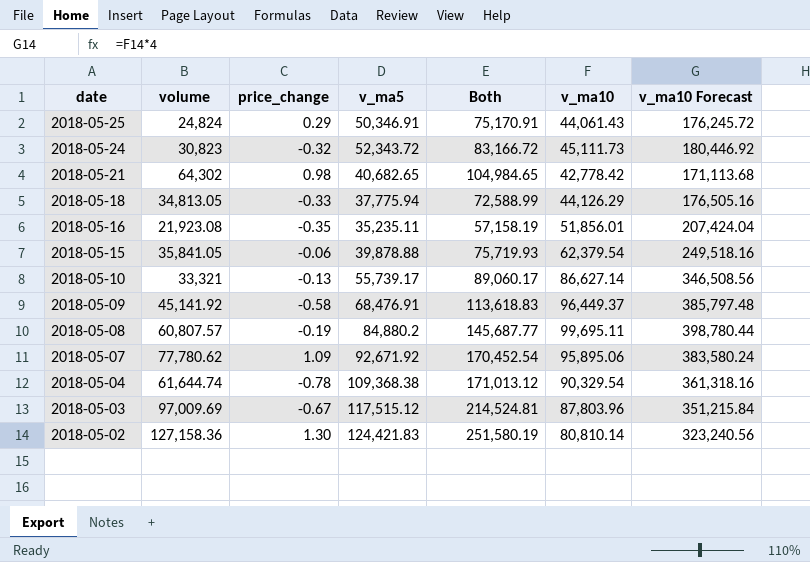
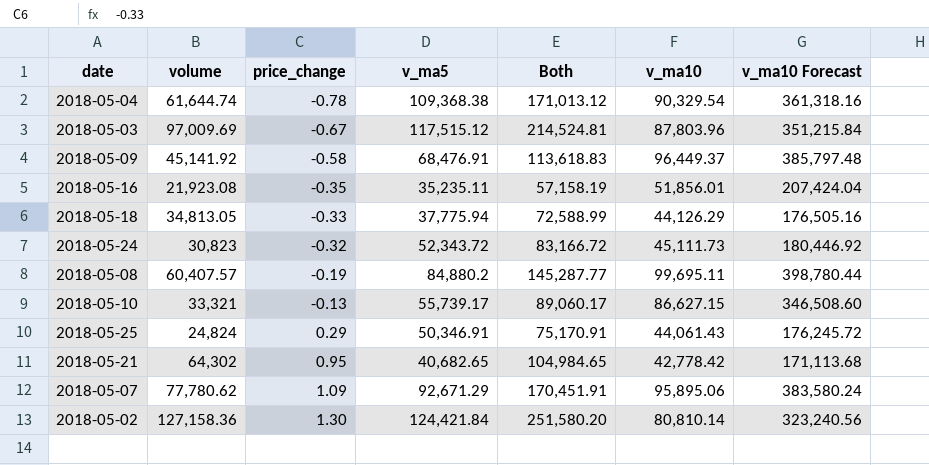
row order: date descending -> price_change ascending
row 2018-05-15: 35,841.05 | -0.06 | 39,878.88 | 75,719.93 | 62,379.54 | 249,518.16 -> none
2018-05-08 | volume: 60,807.57 -> 60,407.57
2018-05-08 | Both: 145,687.77 -> 145,287.77
2018-05-10 | v_ma10: 86,627.14 -> 86,627.15
2018-05-10 | v_ma10 Forecast: 346,508.56 -> 346,508.60
2018-05-21 | price_change: 0.98 -> 0.95
2018-05-07 | v_ma5: 92,671.92 -> 92,671.29
2018-05-07 | Both: 170,452.54 -> 170,451.91
2018-05-02 | v_ma5: 124,421.83 -> 124,421.84
2018-05-02 | Both: 251,580.19 -> 251,580.20

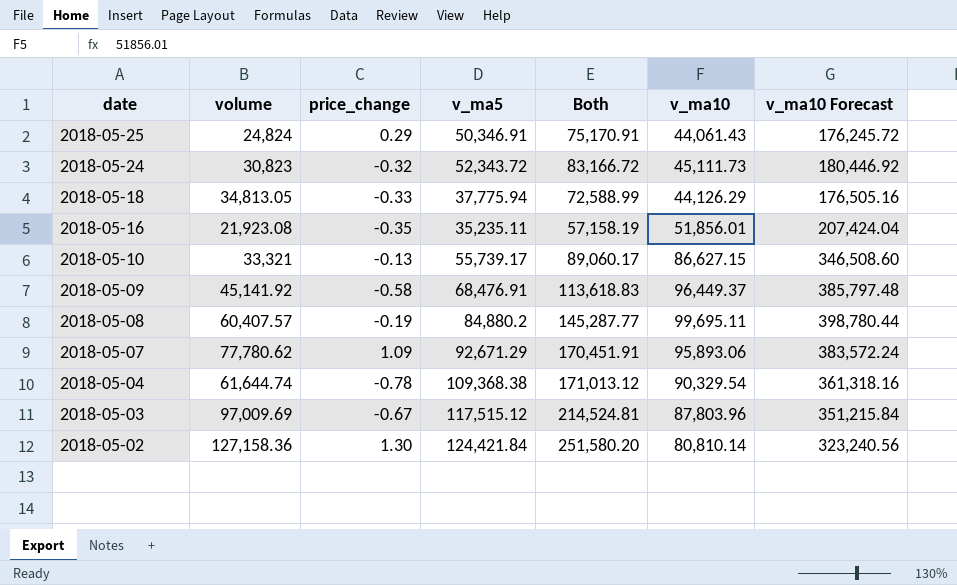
row order: price_change ascending -> date descending
row 2018-05-21: 64,302 | 0.95 | 40,682.65 | 104,984.65 | 42,778.42 | 171,113.68 -> none
2018-05-07 | v_ma10: 95,895.06 -> 95,893.06
2018-05-07 | v_ma10 Forecast: 383,580.24 -> 383,572.24

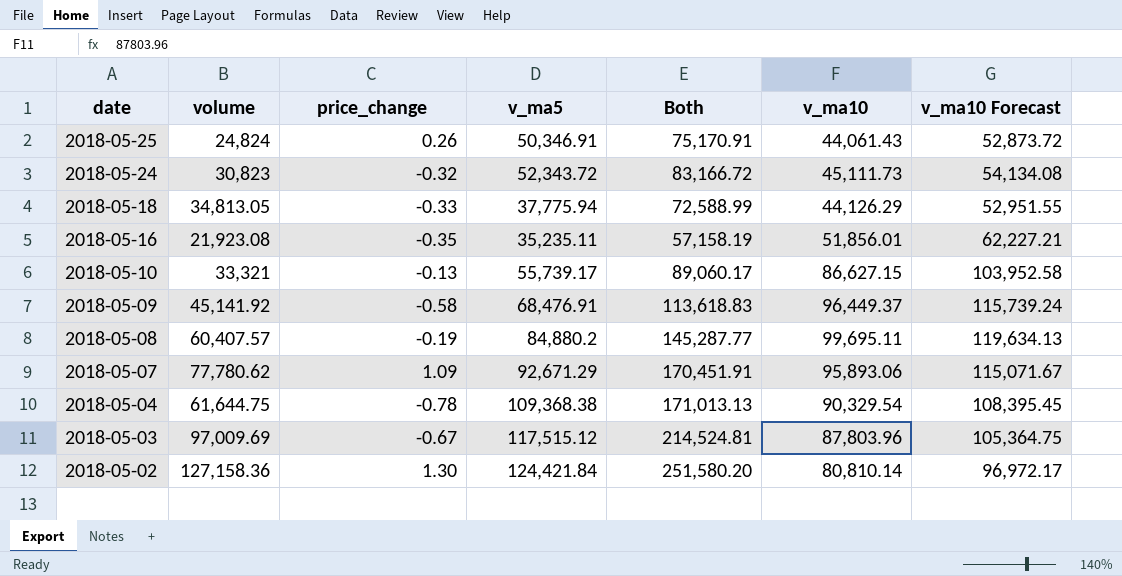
column v_ma10 Forecast | formula: [v_ma10] * 4 -> [v_ma10] * 1.2
2018-05-25 | price_change: 0.29 -> 0.26
2018-05-04 | volume: 61,644.74 -> 61,644.75
2018-05-04 | Both: 171,013.12 -> 171,013.13

